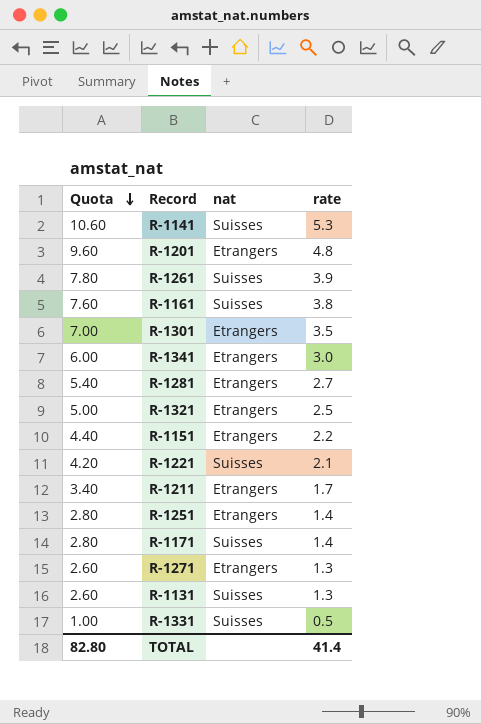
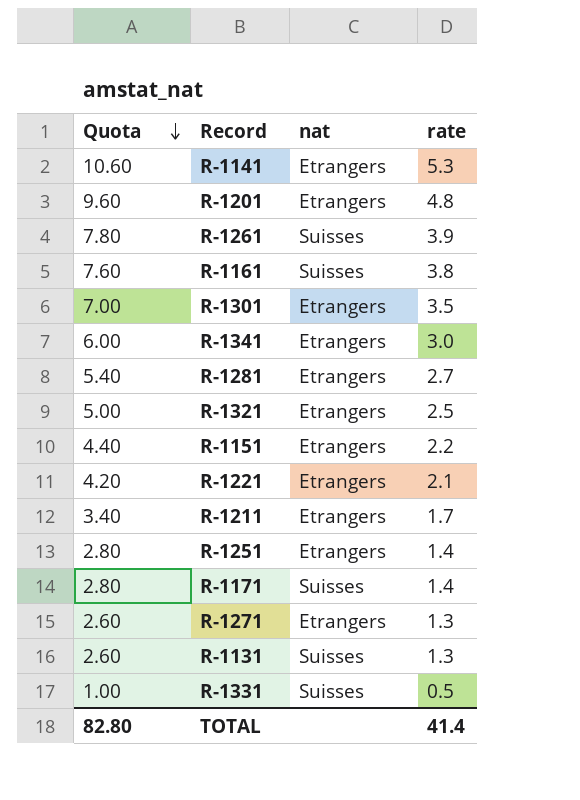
R-1141 | nat: Suisses -> Etrangers
R-1221 | nat: Suisses -> Etrangers

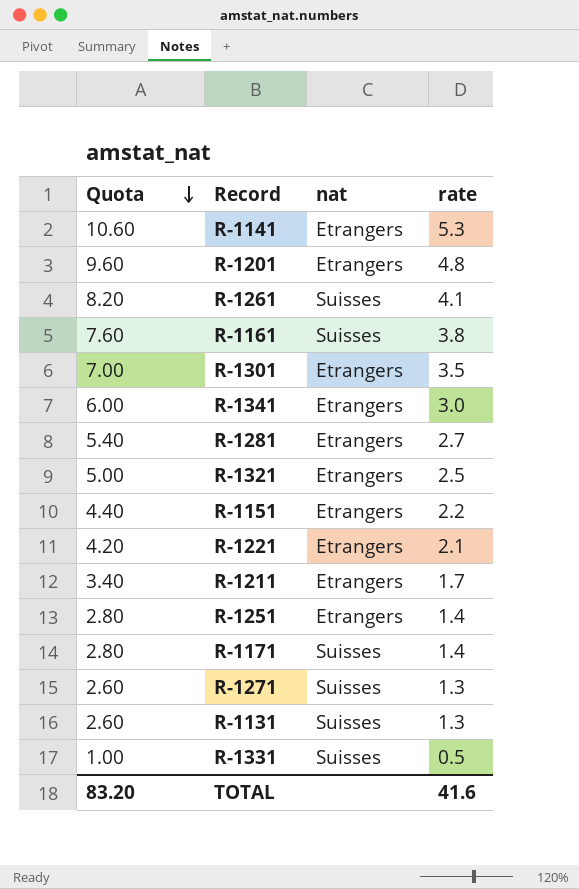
R-1261 | Quota: 7.80 -> 8.20
R-1261 | rate: 3.9 -> 4.1
R-1271 | nat: Etrangers -> Suisses
TOTAL | Quota: 82.80 -> 83.20
TOTAL | rate: 41.4 -> 41.6

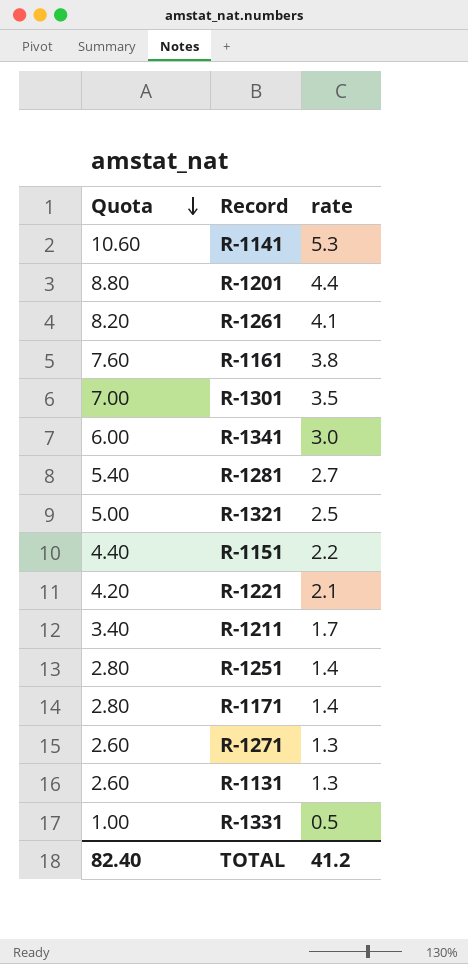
column nat | position: 3 -> none
R-1201 | Quota: 9.60 -> 8.80
R-1201 | rate: 4.8 -> 4.4
TOTAL | Quota: 83.20 -> 82.40
TOTAL | rate: 41.6 -> 41.2

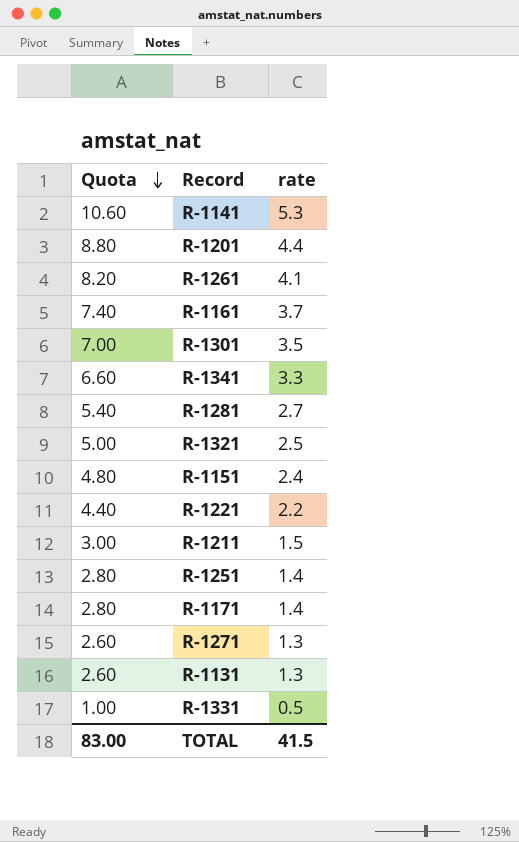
R-1161 | Quota: 7.60 -> 7.40
R-1161 | rate: 3.8 -> 3.7
R-1341 | Quota: 6.00 -> 6.60
R-1341 | rate: 3.0 -> 3.3
R-1151 | Quota: 4.40 -> 4.80
R-1151 | rate: 2.2 -> 2.4
R-1221 | Quota: 4.20 -> 4.40
R-1221 | rate: 2.1 -> 2.2
R-1211 | Quota: 3.40 -> 3.00
R-1211 | rate: 1.7 -> 1.5
TOTAL | Quota: 82.40 -> 83.00
TOTAL | rate: 41.2 -> 41.5

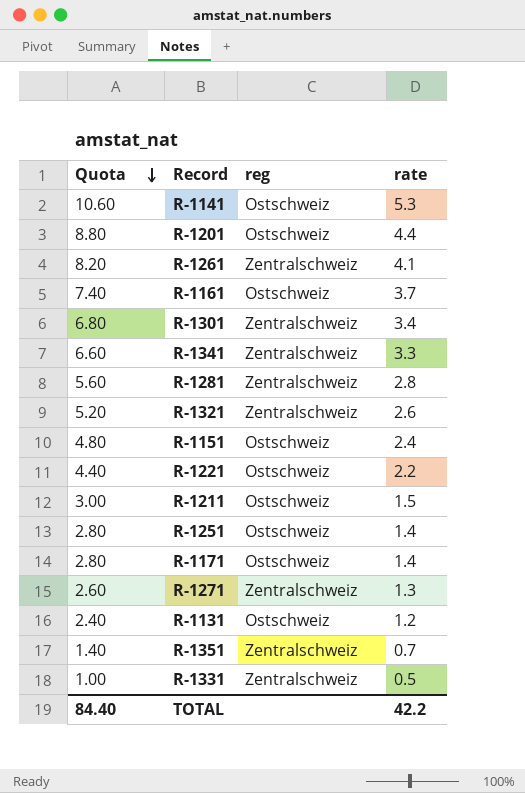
column reg | position: none -> 3
R-1301 | Quota: 7.00 -> 6.80
R-1301 | rate: 3.5 -> 3.4
R-1281 | Quota: 5.40 -> 5.60
R-1281 | rate: 2.7 -> 2.8
R-1321 | Quota: 5.00 -> 5.20
R-1321 | rate: 2.5 -> 2.6
R-1131 | Quota: 2.60 -> 2.40
R-1131 | rate: 1.3 -> 1.2
row R-1351: none -> 1.40 | Zentralschweiz | 0.7
TOTAL | Quota: 83.00 -> 84.40
TOTAL | rate: 41.5 -> 42.2

